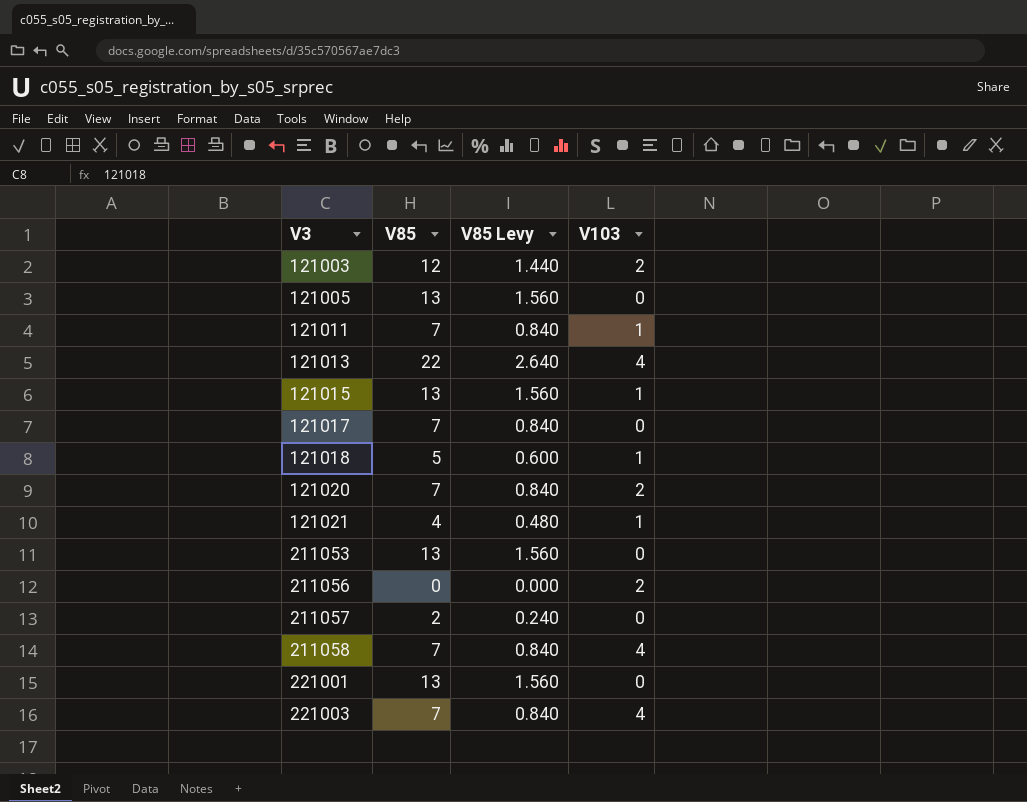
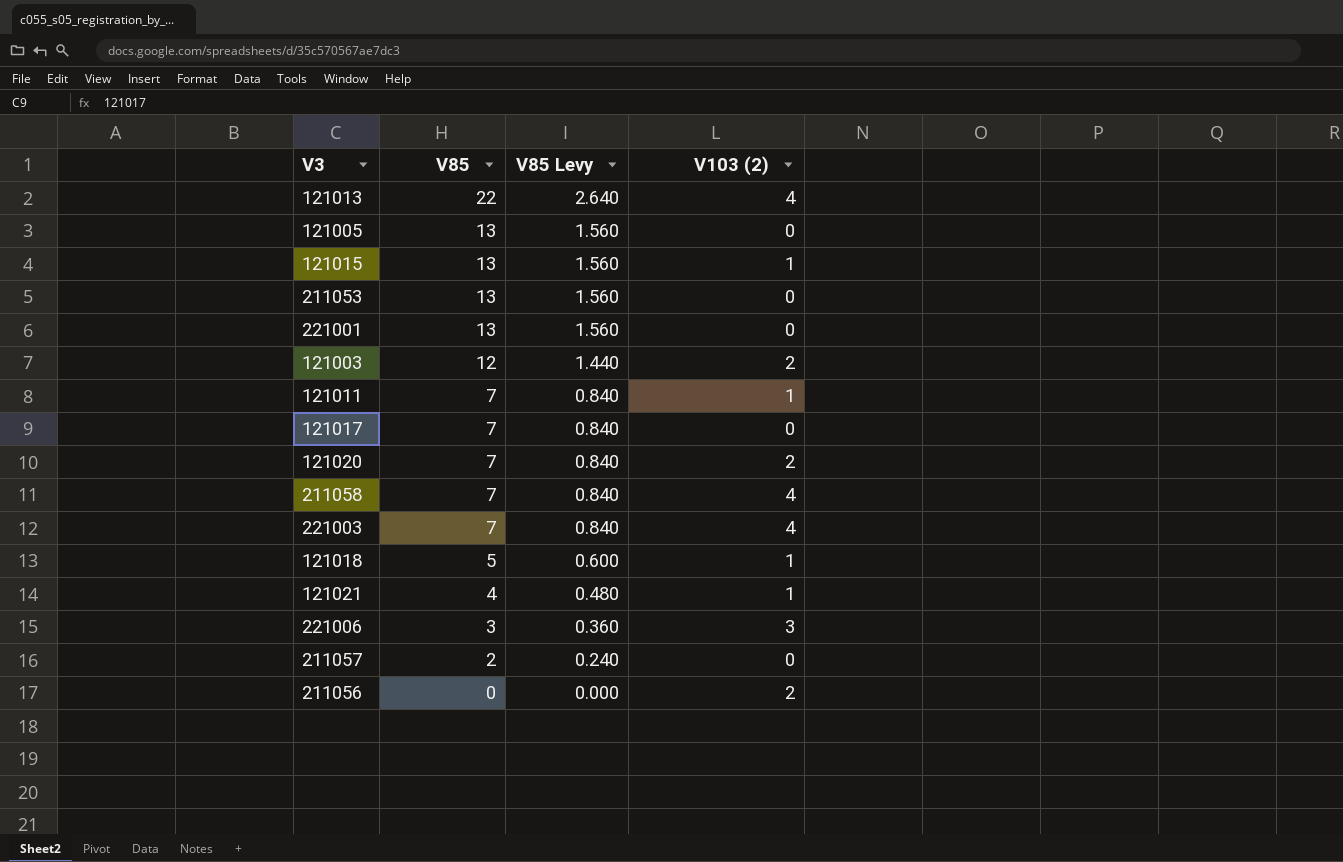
row order: V3 ascending -> V85 descending
column name: V103 -> V103 (2)
row 221006: none -> 3 | 0.360 | 3

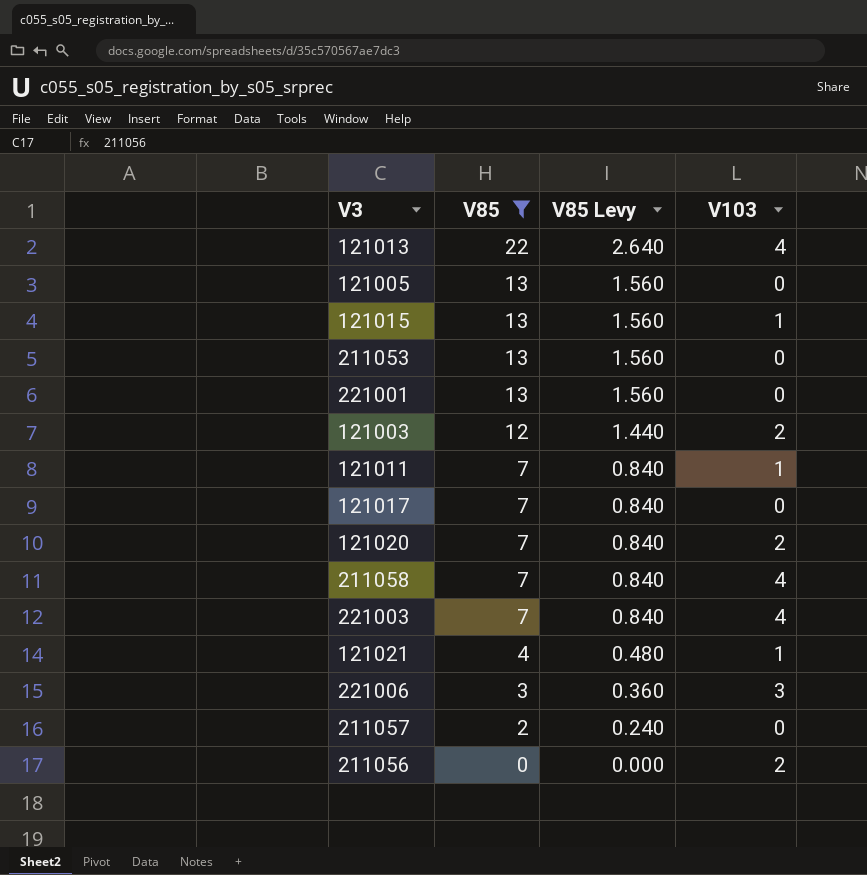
filter: none -> V85 != 5
column name: V103 (2) -> V103

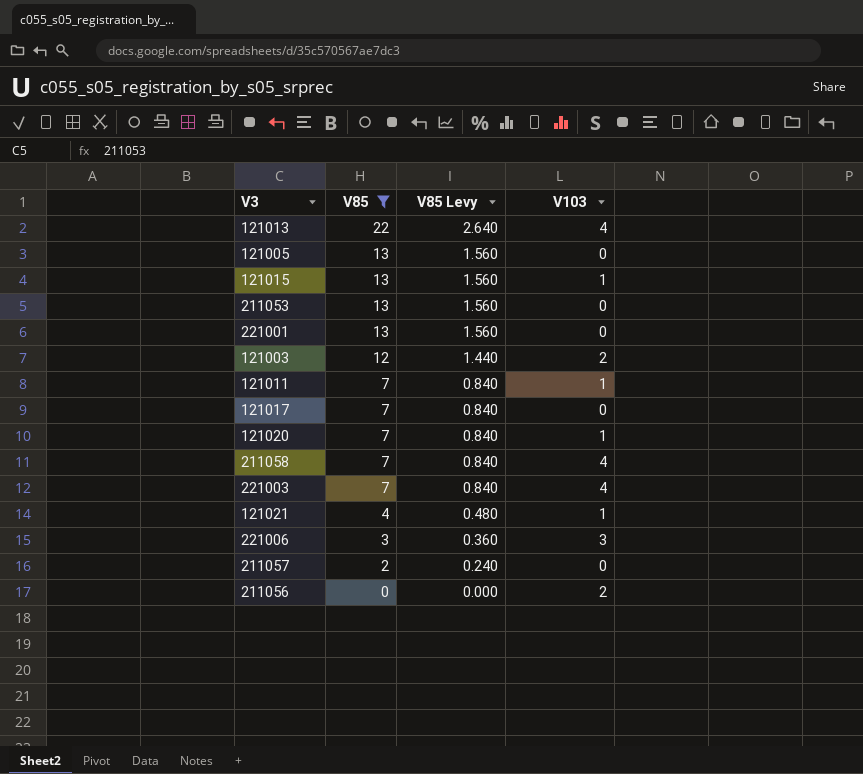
121020 | V103: 2 -> 1

